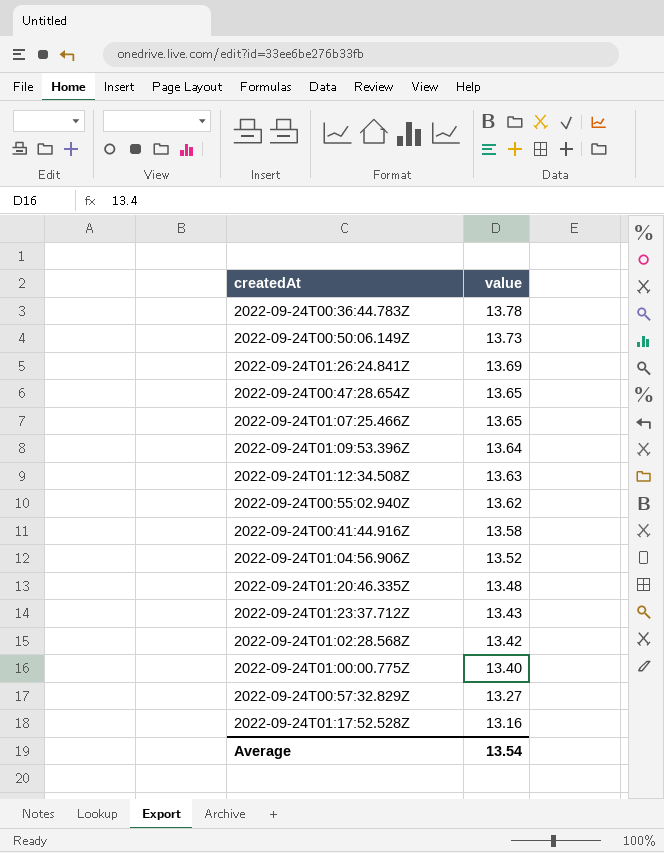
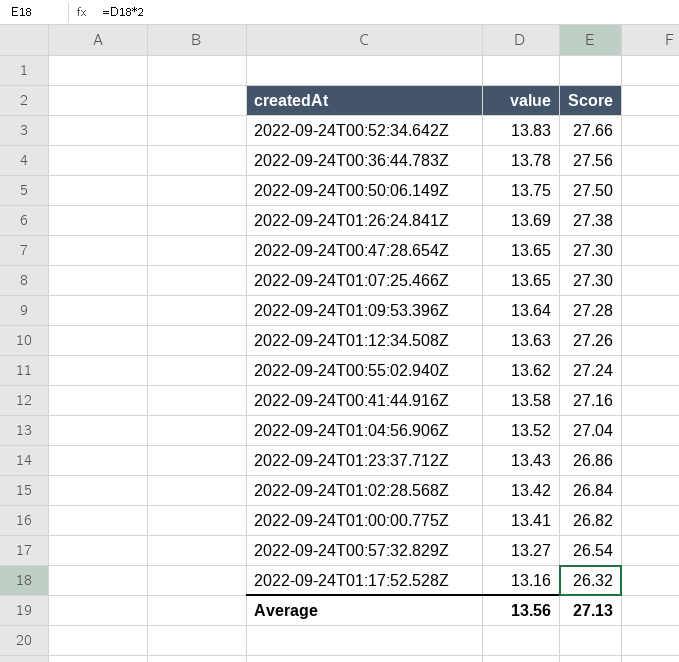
column Score | formula: none -> [value] * 2
row 2022-09-24T01:20:46.335Z: 13.48 -> none
row 2022-09-24T00:52:34.642Z: none -> 13.83 | 27.66
2022-09-24T00:50:06.149Z | value: 13.73 -> 13.75
2022-09-24T01:00:00.775Z | value: 13.40 -> 13.41
Average | value: 13.54 -> 13.56

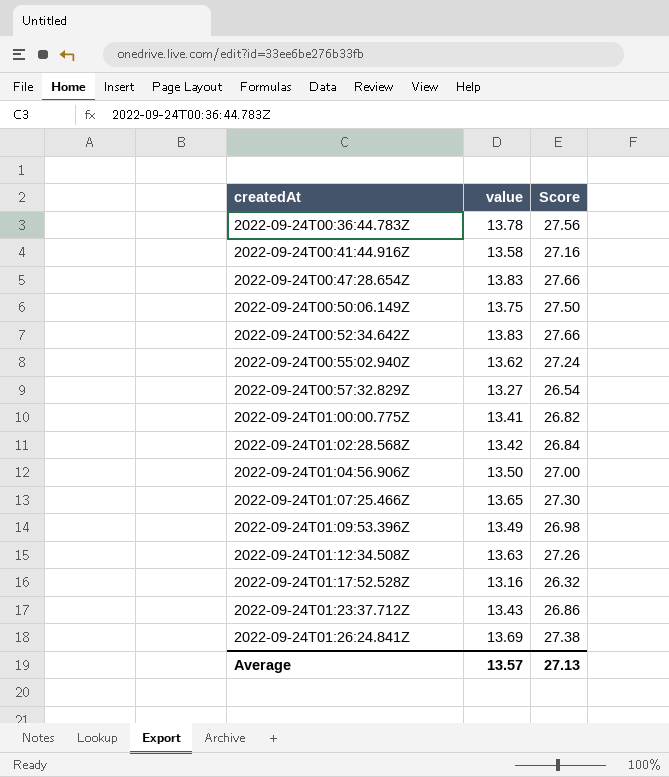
row order: value descending -> createdAt ascending
2022-09-24T00:47:28.654Z | value: 13.65 -> 13.83
2022-09-24T00:47:28.654Z | Score: 27.30 -> 27.66
2022-09-24T01:04:56.906Z | value: 13.52 -> 13.50
2022-09-24T01:04:56.906Z | Score: 27.04 -> 27.00
2022-09-24T01:09:53.396Z | value: 13.64 -> 13.49
2022-09-24T01:09:53.396Z | Score: 27.28 -> 26.98
Average | value: 13.56 -> 13.57

